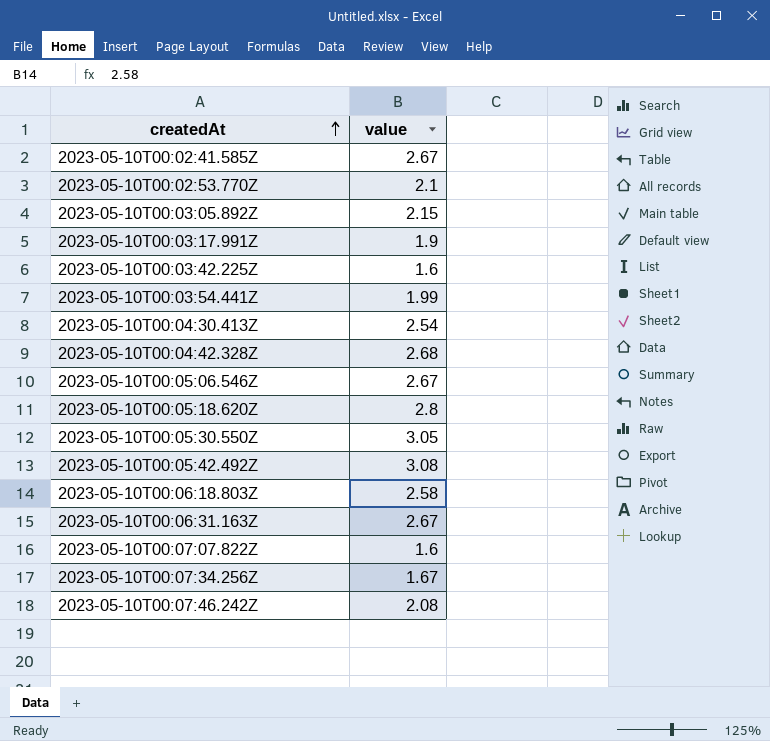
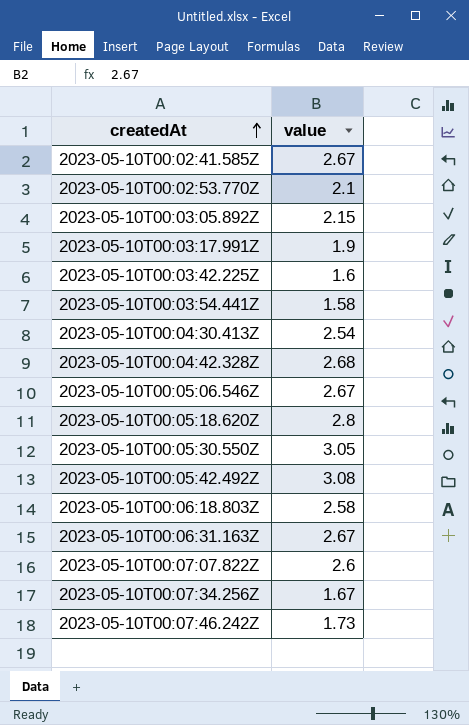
2023-05-10T00:03:54.441Z | value: 1.99 -> 1.58
2023-05-10T00:07:07.822Z | value: 1.6 -> 2.6
2023-05-10T00:07:46.242Z | value: 2.08 -> 1.73

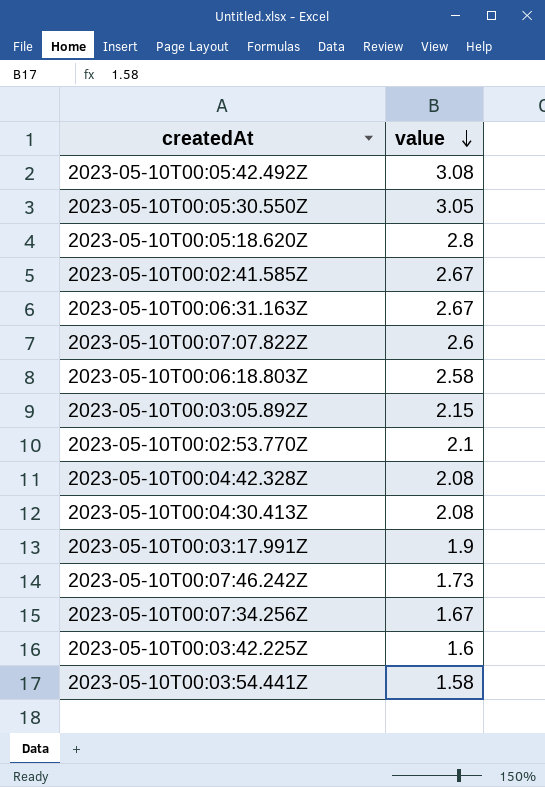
row order: createdAt ascending -> value descending
row 2023-05-10T00:05:06.546Z: 2.67 -> none
2023-05-10T00:04:42.328Z | value: 2.68 -> 2.08
2023-05-10T00:04:30.413Z | value: 2.54 -> 2.08

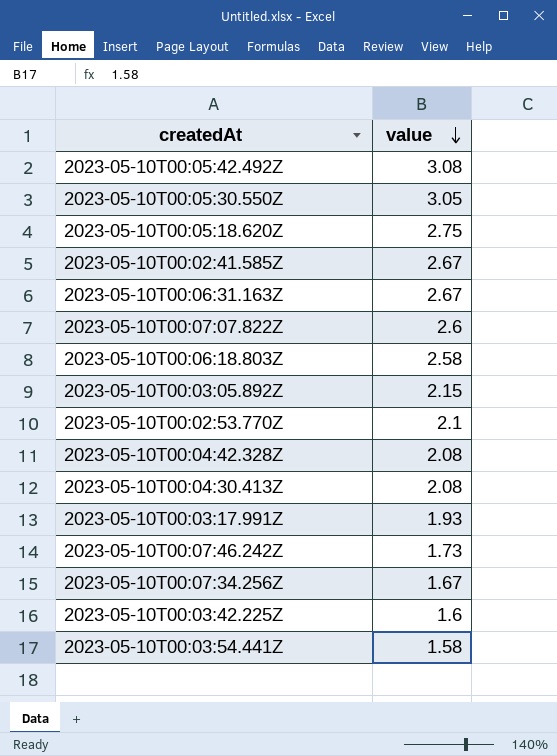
2023-05-10T00:05:18.620Z | value: 2.8 -> 2.75
2023-05-10T00:03:17.991Z | value: 1.9 -> 1.93

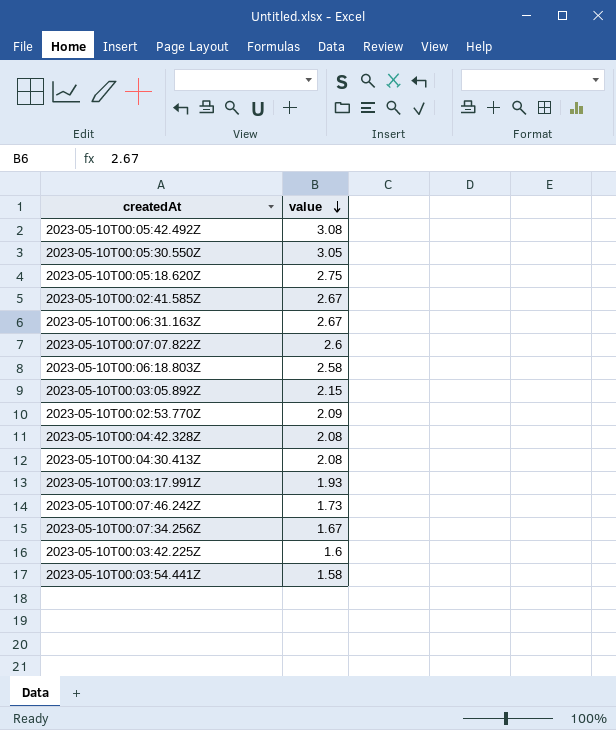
2023-05-10T00:02:53.770Z | value: 2.1 -> 2.09

